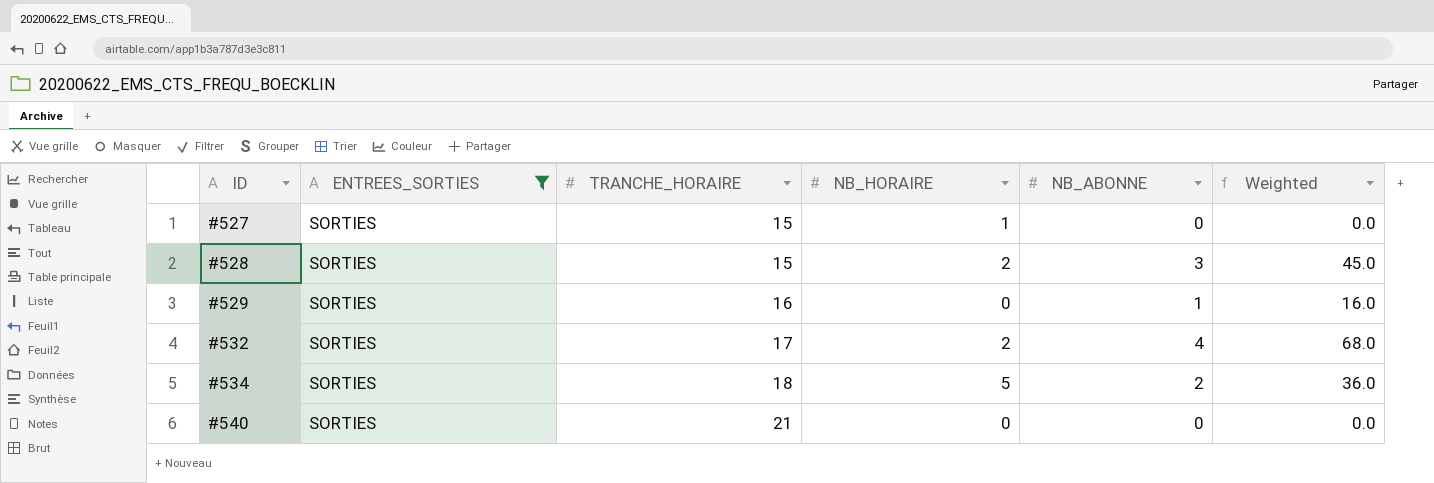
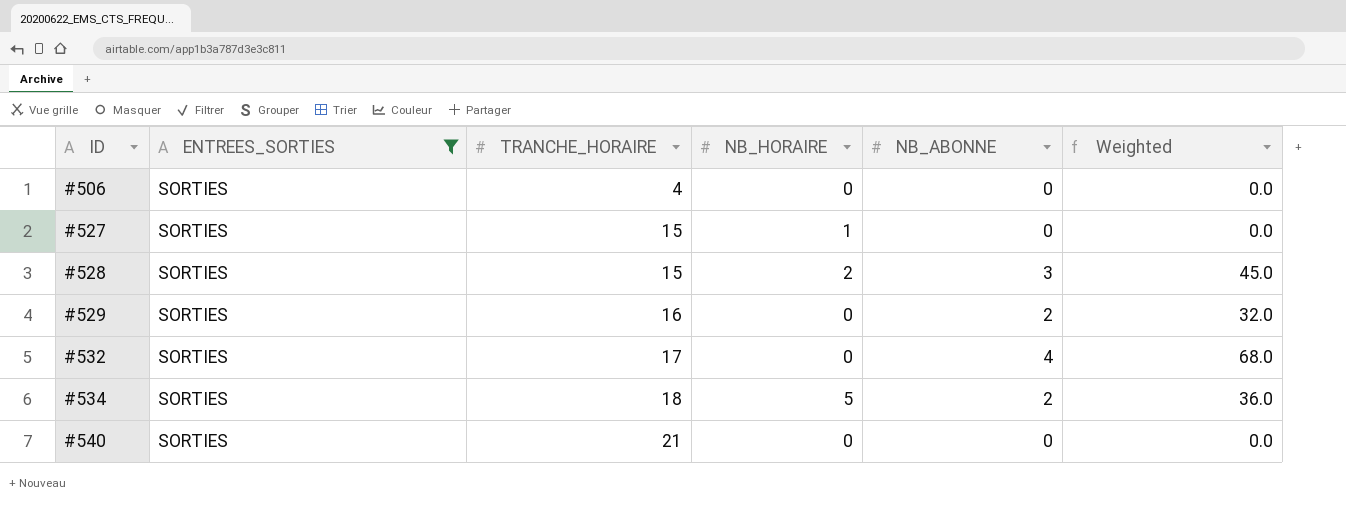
row #506: none -> SORTIES | 4 | 0 | 0 | 0.0
#529 | NB_ABONNE: 1 -> 2
#529 | Weighted: 16.0 -> 32.0
#532 | NB_HORAIRE: 2 -> 0

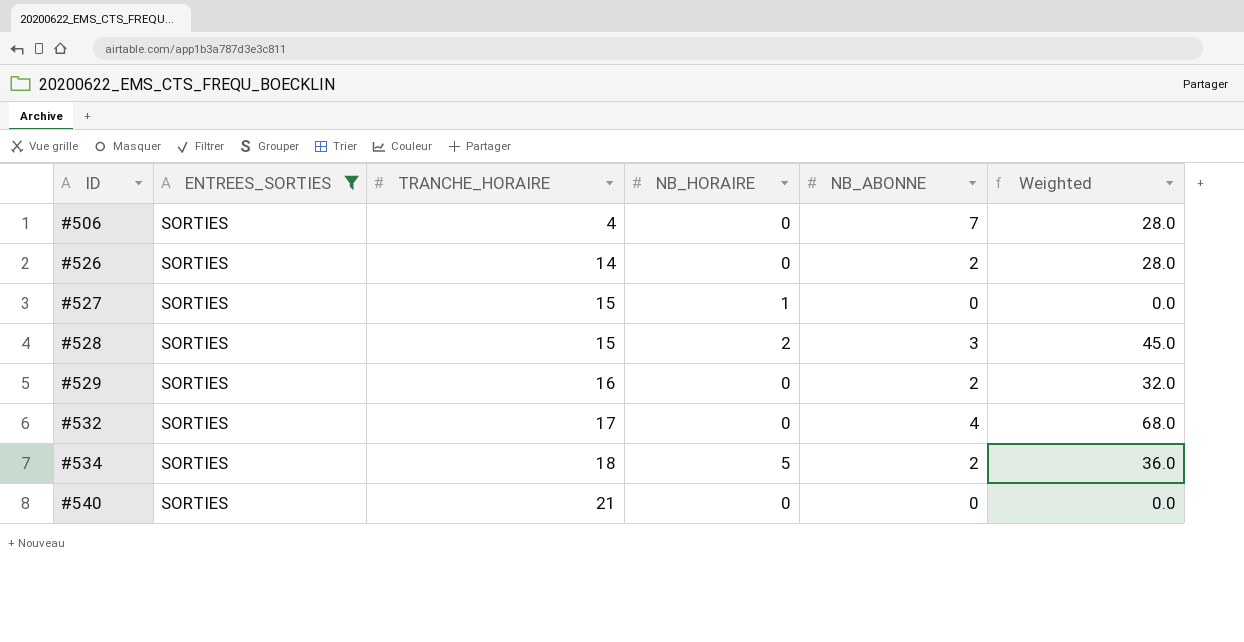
#506 | NB_ABONNE: 0 -> 7
#506 | Weighted: 0.0 -> 28.0
row #526: none -> SORTIES | 14 | 0 | 2 | 28.0

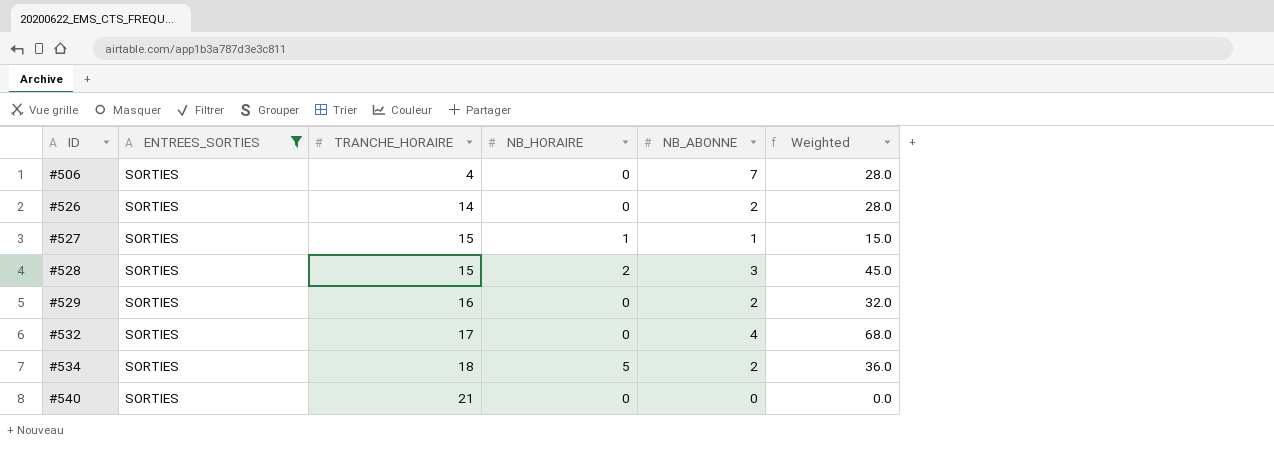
#527 | NB_ABONNE: 0 -> 1
#527 | Weighted: 0.0 -> 15.0

